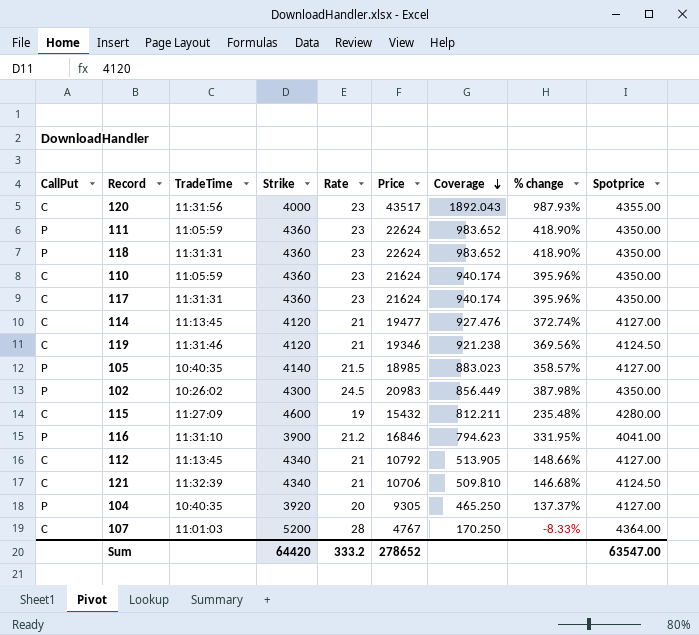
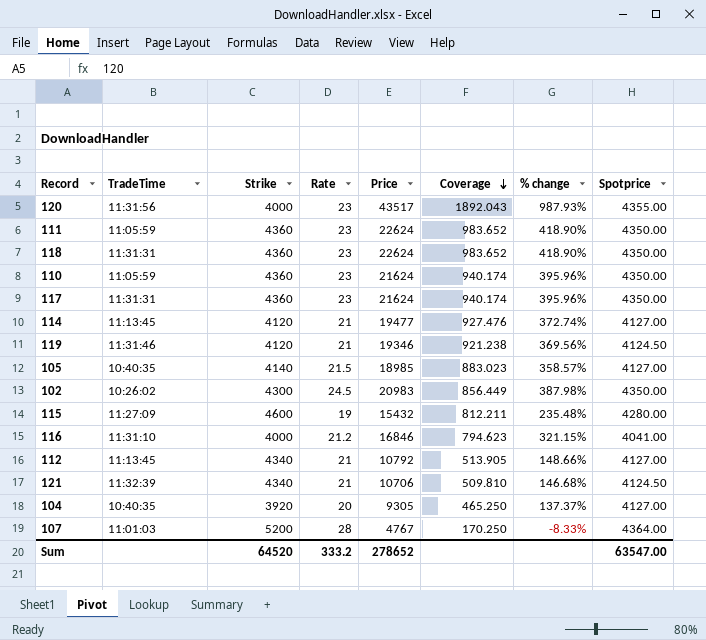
column CallPut | position: 1 -> none
116 | Strike: 3900 -> 4000
116 | % change: 331.95% -> 321.15%
Sum | Strike: 64420 -> 64520

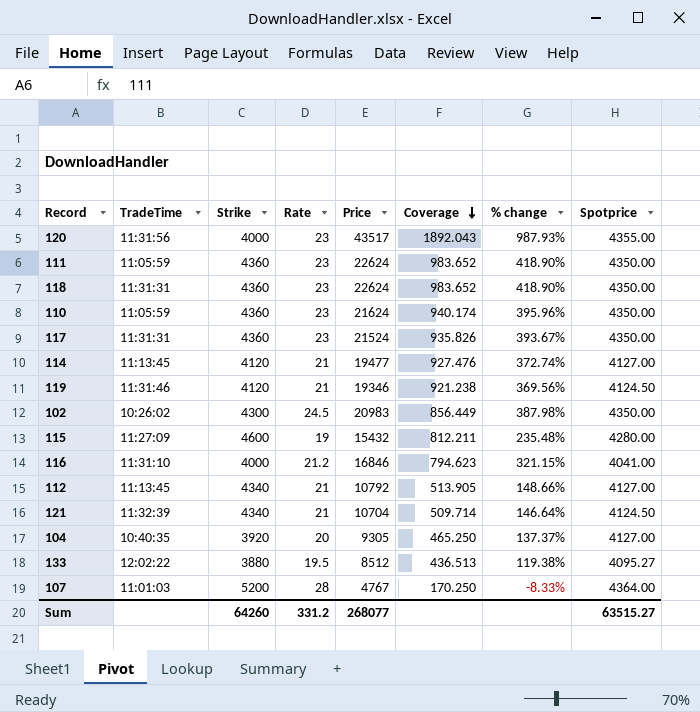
row 105: 10:40:35 | 4140 | 21.5 | 18985 | 883.023 | 358.57% | 4127.00 -> none
117 | Price: 21624 -> 21524
117 | Coverage: 940.174 -> 935.826
117 | % change: 395.96% -> 393.67%
121 | Price: 10706 -> 10704
121 | Coverage: 509.810 -> 509.714
121 | % change: 146.68% -> 146.64%
row 133: none -> 12:02:22 | 3880 | 19.5 | 8512 | 436.513 | 119.38% | 4095.27
Sum | Strike: 64520 -> 64260
Sum | Rate: 333.2 -> 331.2
Sum | Price: 278652 -> 268077
Sum | Spotprice: 63547.00 -> 63515.27

